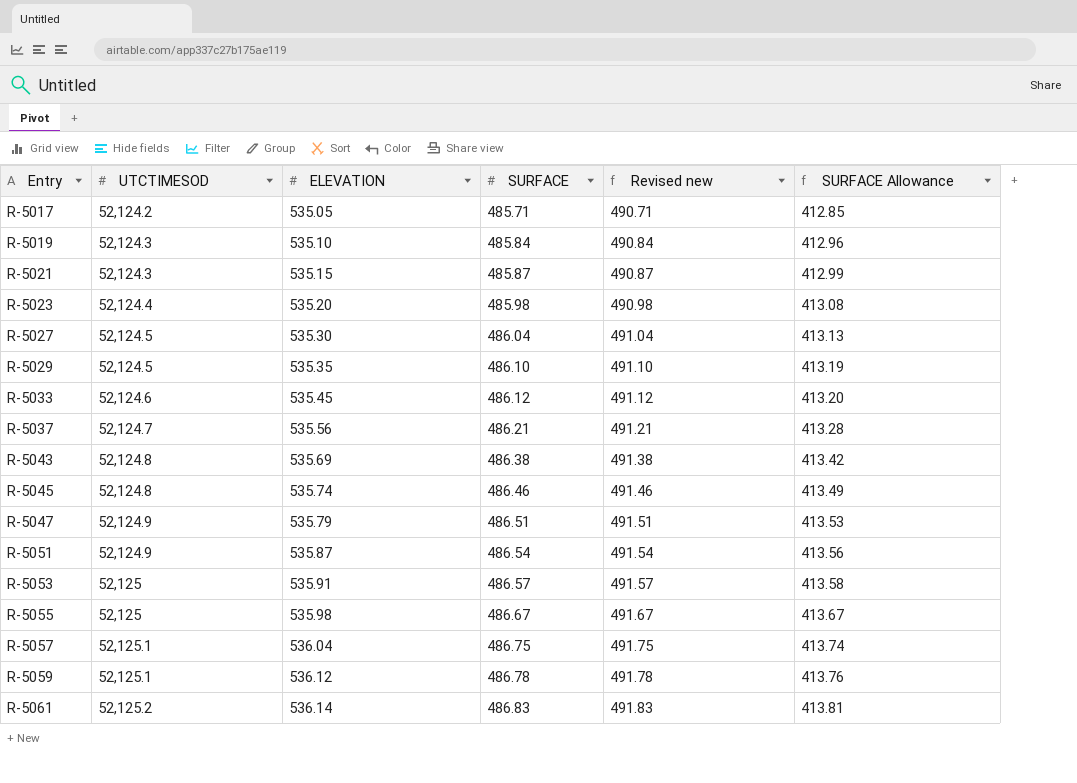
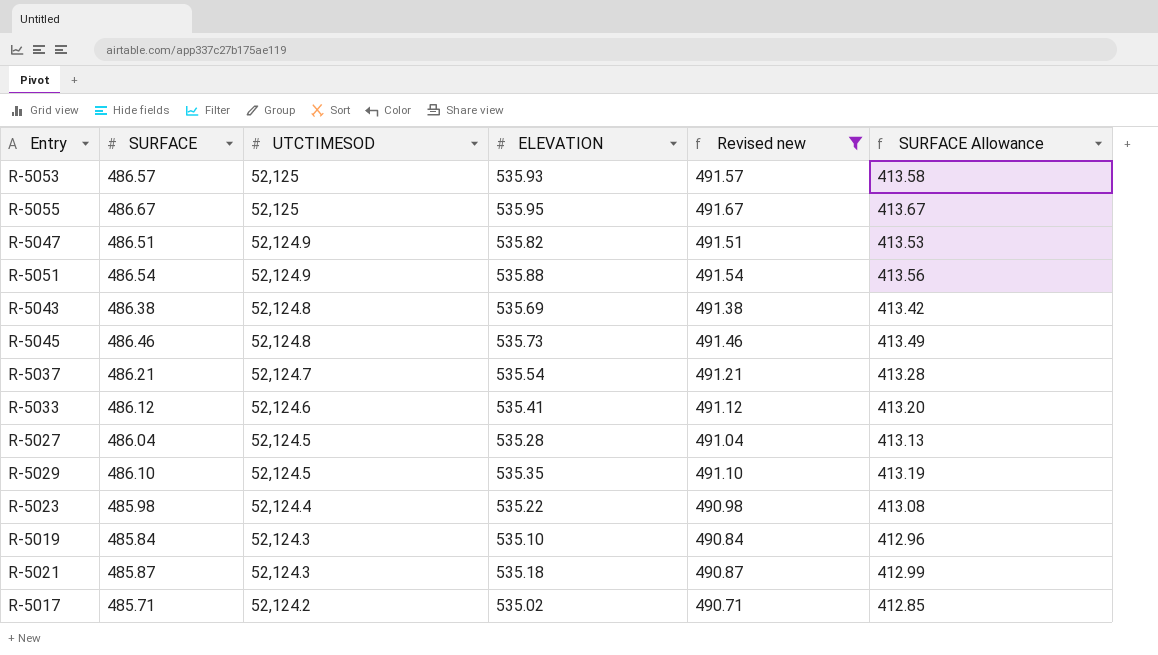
filter: none -> Revised new <= 491.67
row order: Entry ascending -> UTCTIMESOD descending
column SURFACE | position: 4 -> 2
R-5053 | ELEVATION: 535.91 -> 535.93
R-5055 | ELEVATION: 535.98 -> 535.95
R-5047 | ELEVATION: 535.79 -> 535.82
R-5051 | ELEVATION: 535.87 -> 535.88
R-5045 | ELEVATION: 535.74 -> 535.73
R-5037 | ELEVATION: 535.56 -> 535.54
R-5033 | ELEVATION: 535.45 -> 535.41
R-5027 | ELEVATION: 535.30 -> 535.28
R-5023 | ELEVATION: 535.20 -> 535.22
R-5021 | ELEVATION: 535.15 -> 535.18
R-5017 | ELEVATION: 535.05 -> 535.02

